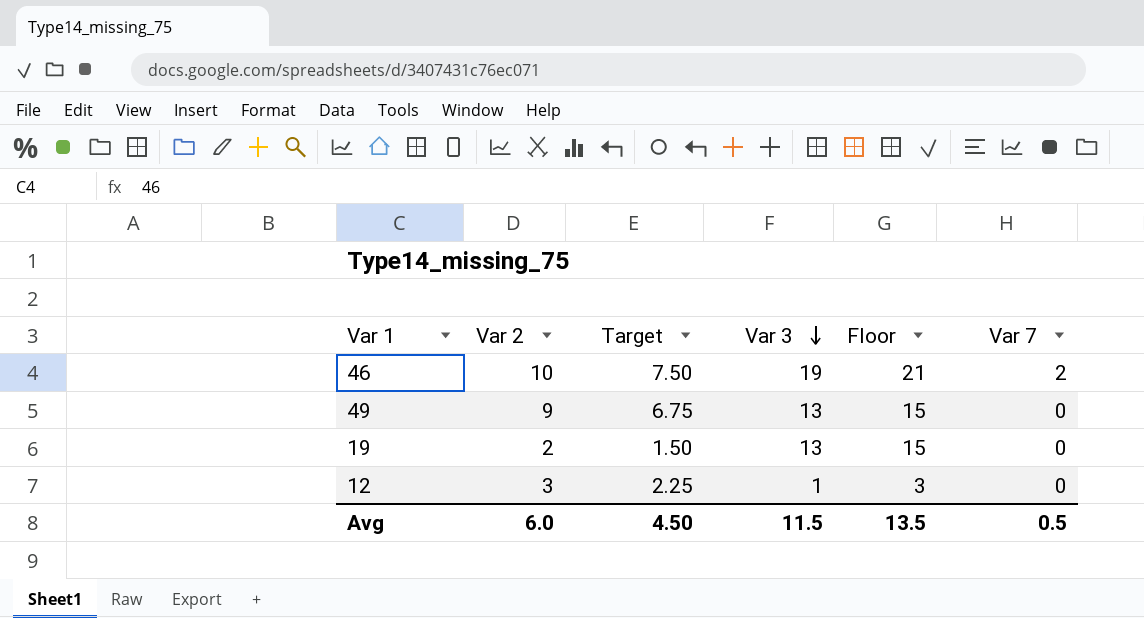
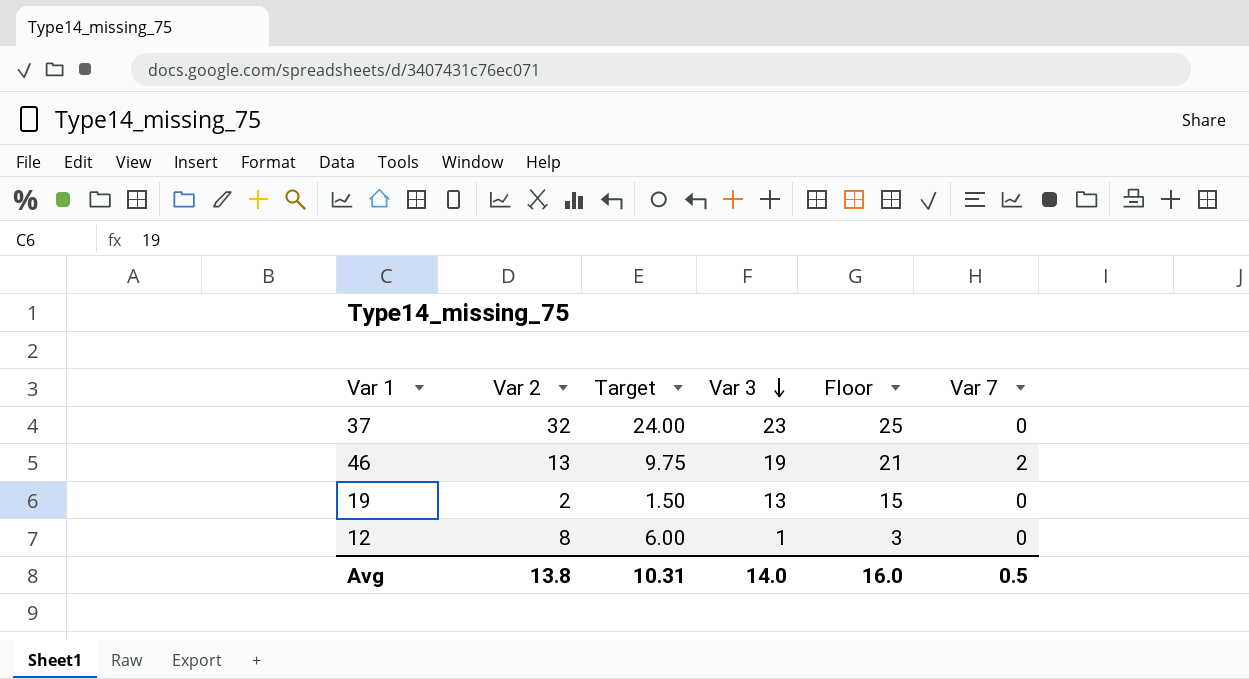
row 49: 9 | 6.75 | 13 | 15 | 0 -> none
row 37: none -> 32 | 24.00 | 23 | 25 | 0
46 | Var 2: 10 -> 13
46 | Target: 7.50 -> 9.75
12 | Var 2: 3 -> 8
12 | Target: 2.25 -> 6.00
Avg | Var 2: 6.0 -> 13.8
Avg | Target: 4.50 -> 10.31
Avg | Var 3: 11.5 -> 14.0
Avg | Floor: 13.5 -> 16.0

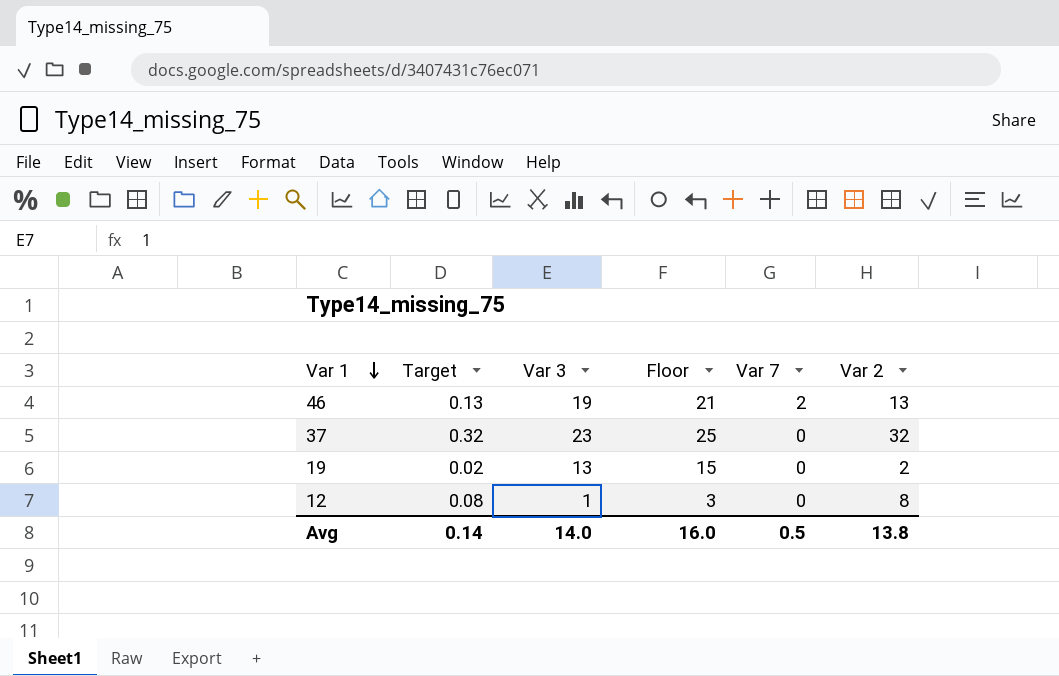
row order: Var 3 descending -> Var 1 descending
column Target | formula: [Var 2] * 0.75 -> [Var 2] * 0.01
column Var 2 | position: 2 -> 6
Avg | Target: 10.31 -> 0.14

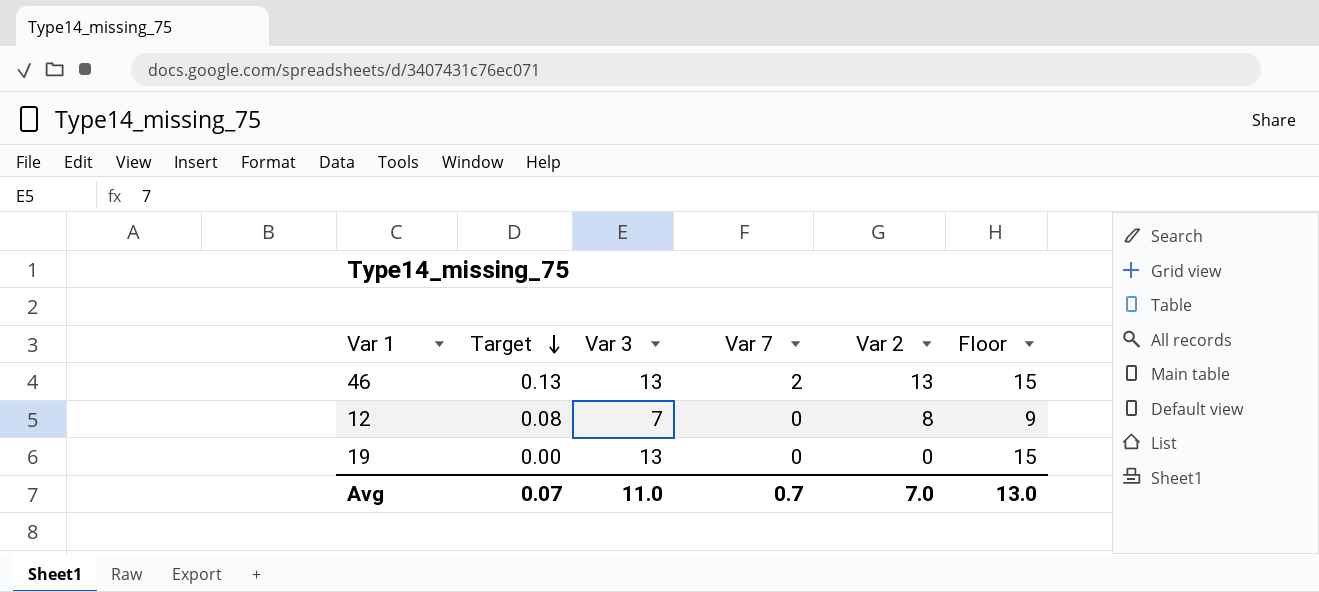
row order: Var 1 descending -> Target descending
column Floor | position: 4 -> 6
row 37: 0.32 | 23 | 25 | 0 | 32 -> none
46 | Var 3: 19 -> 13
46 | Floor: 21 -> 15
12 | Var 3: 1 -> 7
12 | Floor: 3 -> 9
19 | Target: 0.02 -> 0.00
19 | Var 2: 2 -> 0
Avg | Target: 0.14 -> 0.07
Avg | Var 3: 14.0 -> 11.0
Avg | Var 7: 0.5 -> 0.7
Avg | Var 2: 13.8 -> 7.0
Avg | Floor: 16.0 -> 13.0

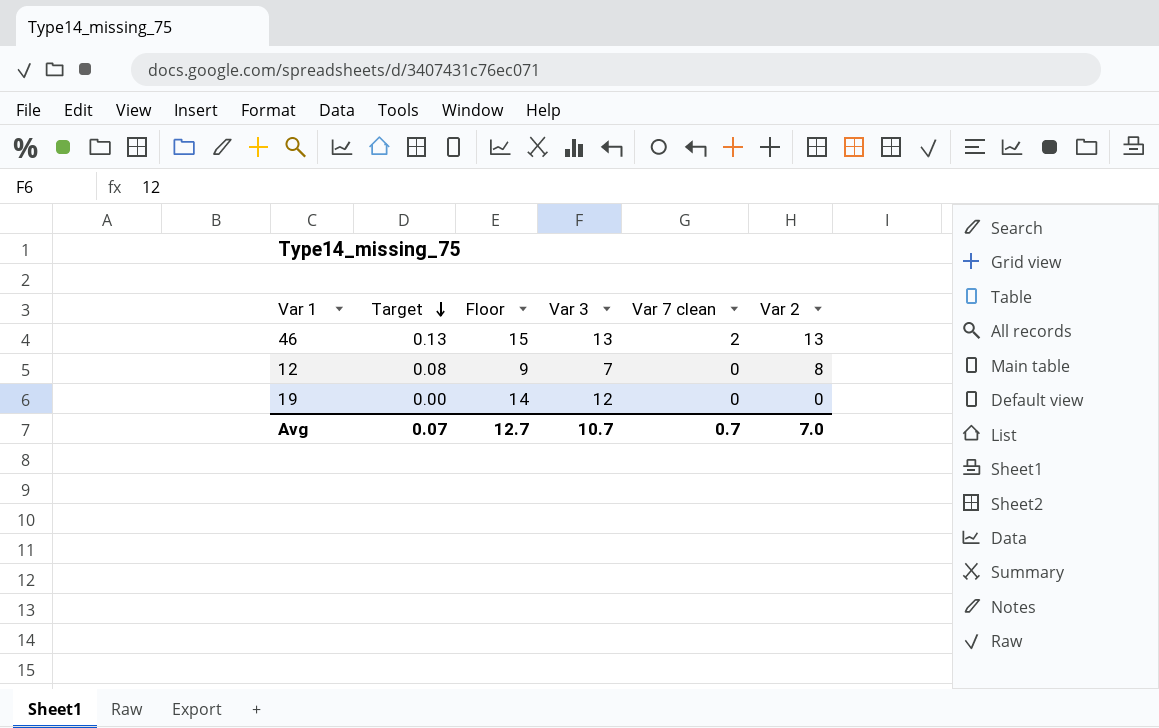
column Floor | position: 6 -> 3
column name: Var 7 -> Var 7 clean
19 | Floor: 15 -> 14
19 | Var 3: 13 -> 12
Avg | Floor: 13.0 -> 12.7
Avg | Var 3: 11.0 -> 10.7

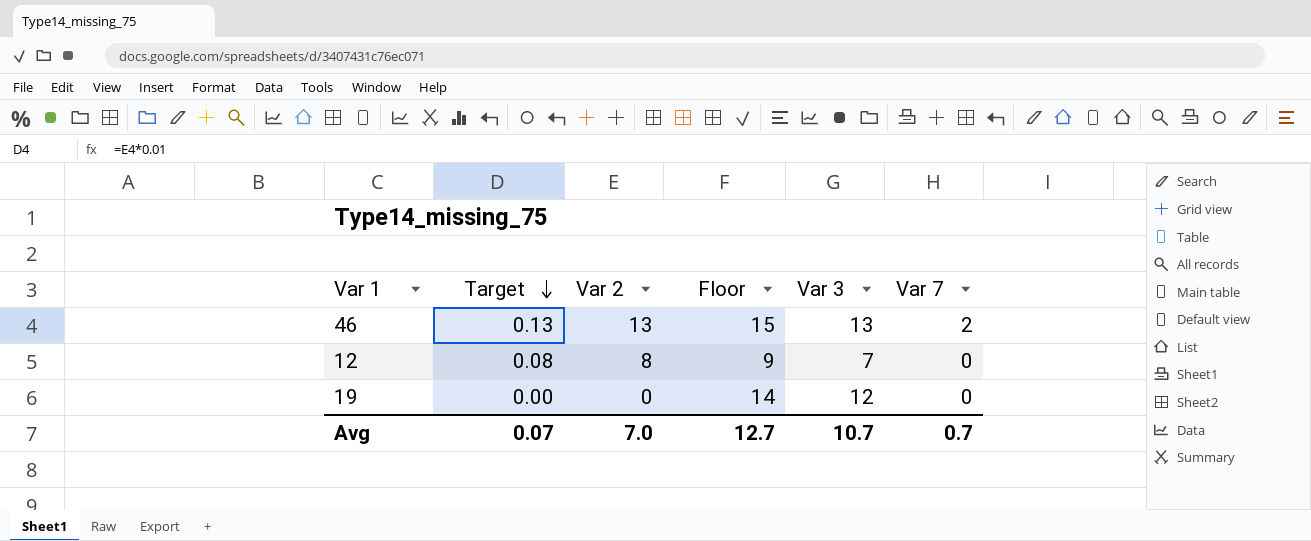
column Var 2 | position: 6 -> 3
column name: Var 7 clean -> Var 7

